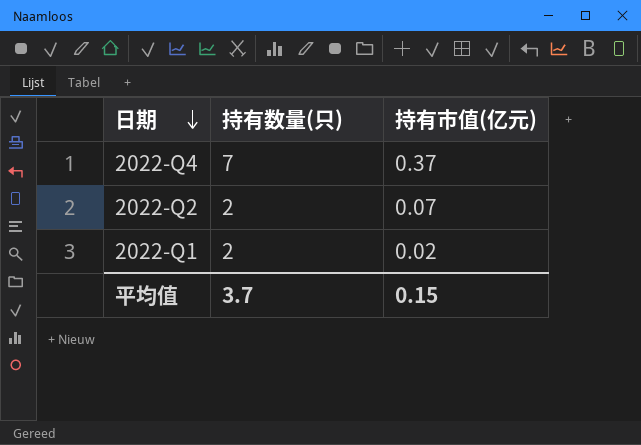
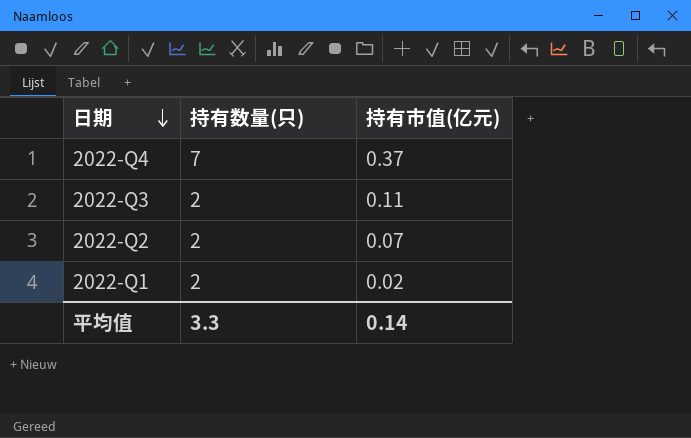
row 2022-Q3: none -> 2 | 0.11
平均值 | 持有数量(只): 3.7 -> 3.3
平均值 | 持有市值(亿元): 0.15 -> 0.14

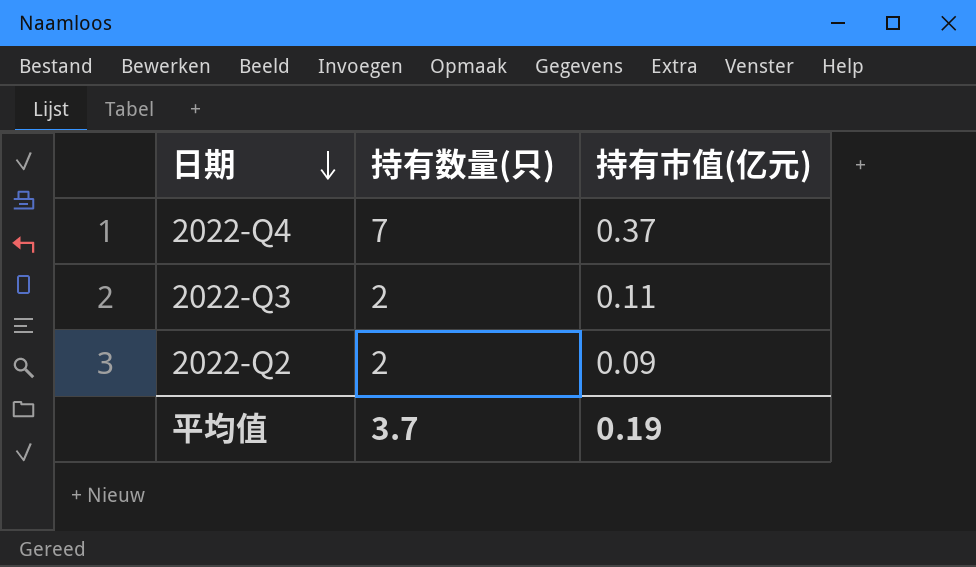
row 2022-Q1: 2 | 0.02 -> none
2022-Q2 | 持有市值(亿元): 0.07 -> 0.09
平均值 | 持有数量(只): 3.3 -> 3.7
平均值 | 持有市值(亿元): 0.14 -> 0.19

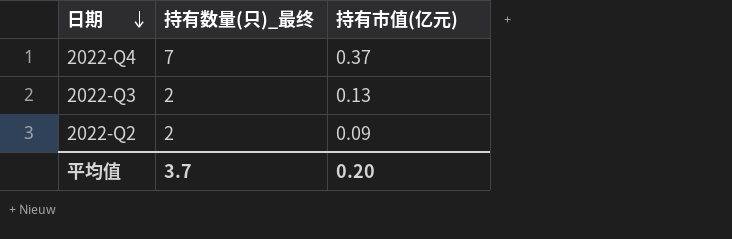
column name: 持有数量(只) -> 持有数量(只)_最终
2022-Q3 | 持有市值(亿元): 0.11 -> 0.13
平均值 | 持有市值(亿元): 0.19 -> 0.20

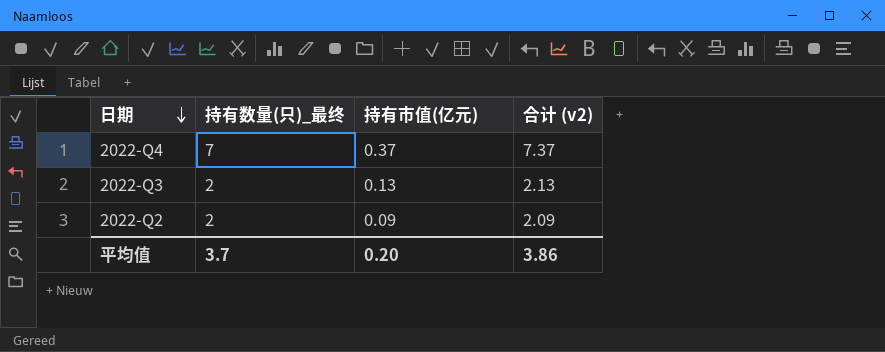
column 合计 (v2) | formula: none -> [持有数量(只)_最终] + [持有市值(亿元)]

